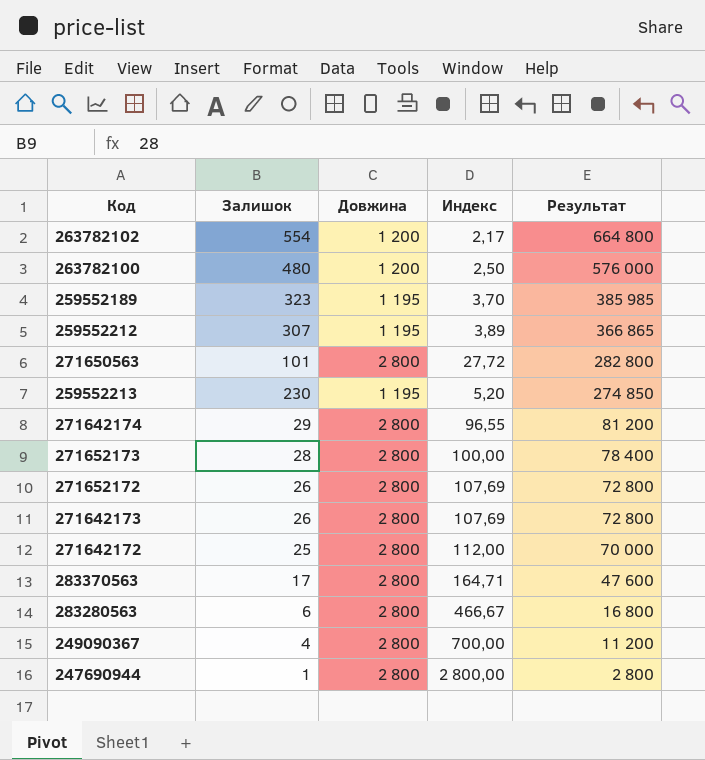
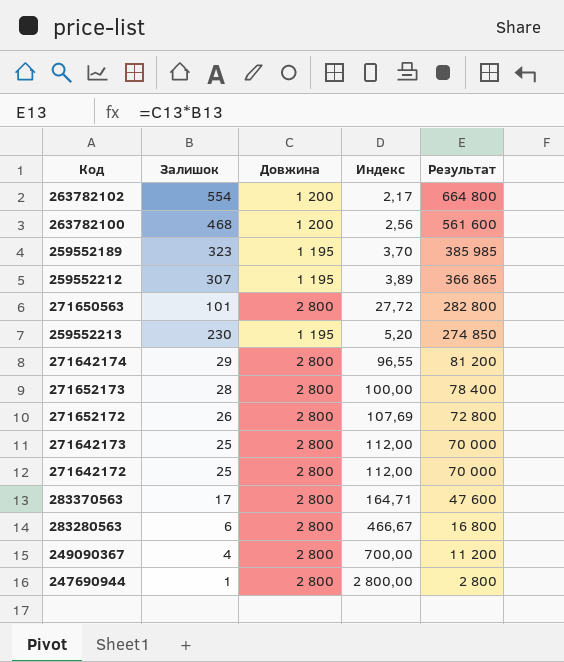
263782100 | Залишок: 480 -> 468
263782100 | Индекс: 2,50 -> 2,56
263782100 | Результат: 576 000 -> 561 600
271642173 | Залишок: 26 -> 25
271642173 | Индекс: 107,69 -> 112,00
271642173 | Результат: 72 800 -> 70 000

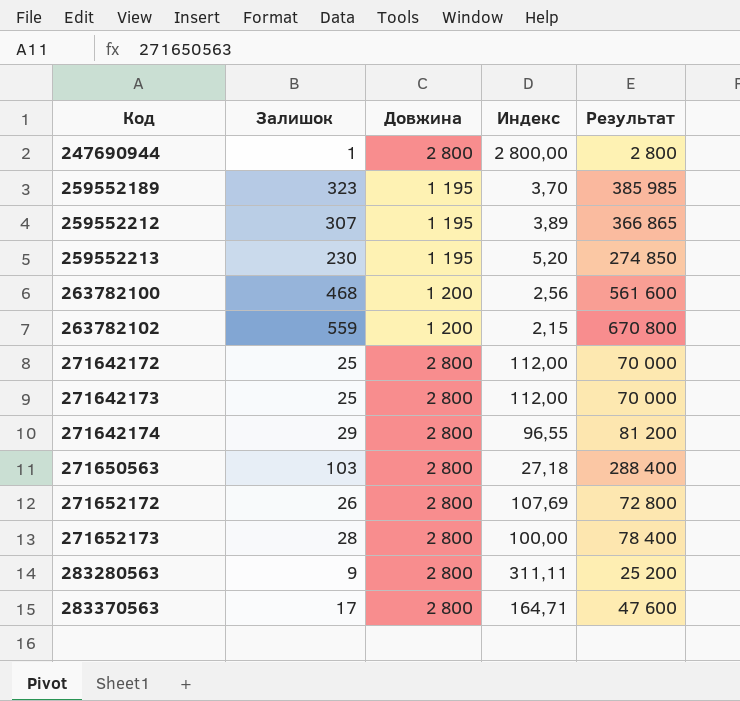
row order: Результат descending -> Код ascending
row 249090367: 4 | 2 800 | 700,00 | 11 200 -> none
263782102 | Залишок: 554 -> 559
263782102 | Индекс: 2,17 -> 2,15
263782102 | Результат: 664 800 -> 670 800
271650563 | Залишок: 101 -> 103
271650563 | Индекс: 27,72 -> 27,18
271650563 | Результат: 282 800 -> 288 400
283280563 | Залишок: 6 -> 9
283280563 | Индекс: 466,67 -> 311,11
283280563 | Результат: 16 800 -> 25 200

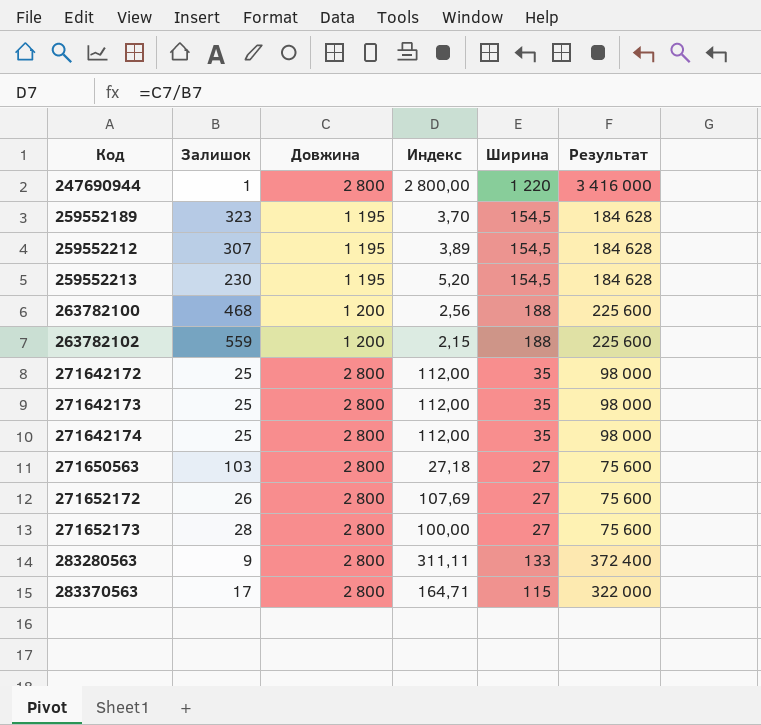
column Ширина | position: none -> 5
column Результат | formula: [Залишок] * [Довжина] -> [Довжина] * [Ширина]
271642174 | Залишок: 29 -> 25
271642174 | Индекс: 96,55 -> 112,00

